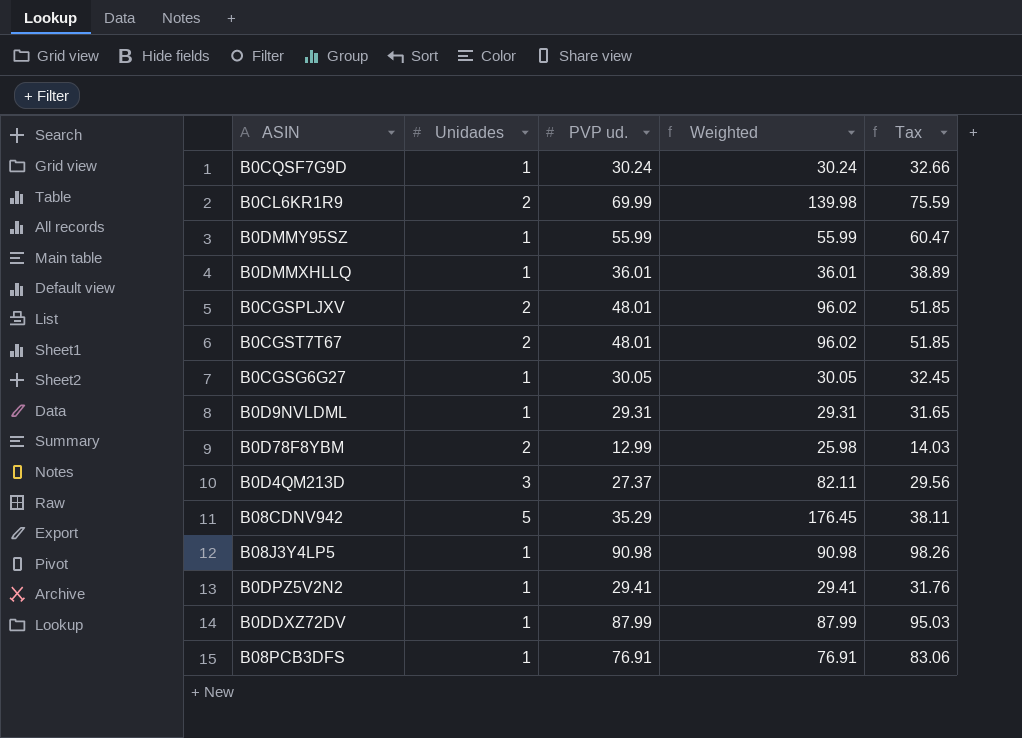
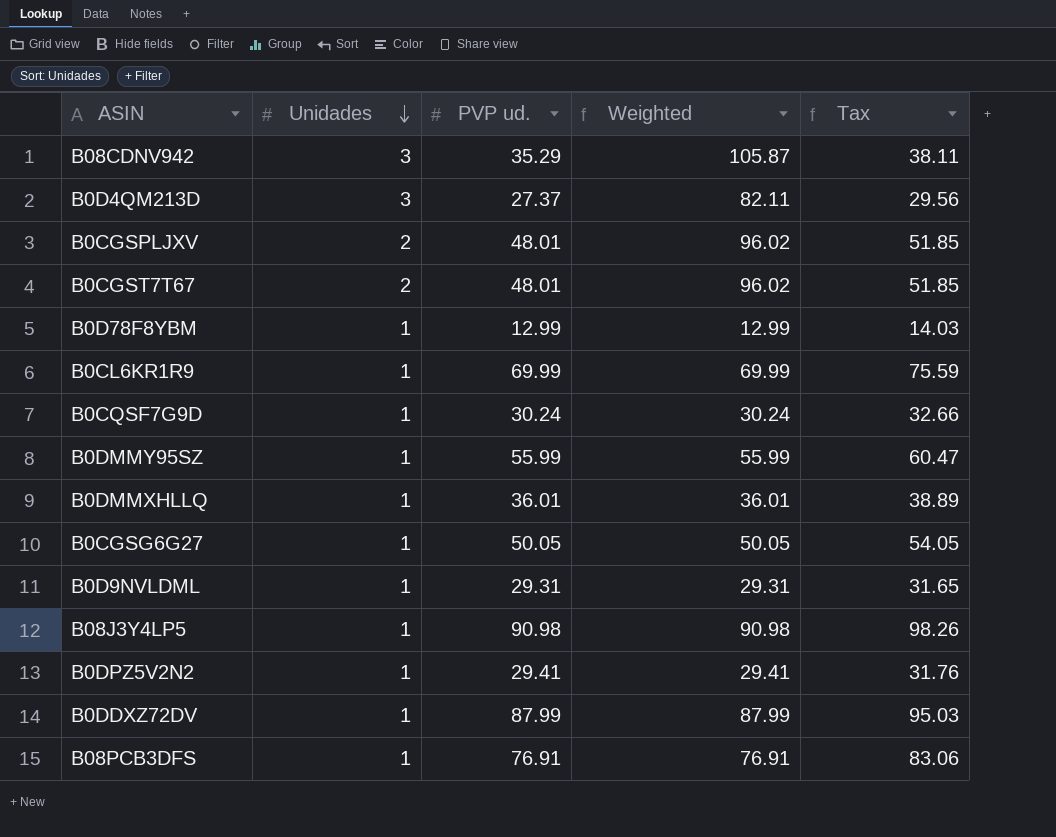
row order: none -> Unidades descending
B08CDNV942 | Unidades: 5 -> 3
B08CDNV942 | Weighted: 176.45 -> 105.87
B0D78F8YBM | Unidades: 2 -> 1
B0D78F8YBM | Weighted: 25.98 -> 12.99
B0CL6KR1R9 | Unidades: 2 -> 1
B0CL6KR1R9 | Weighted: 139.98 -> 69.99
B0CGSG6G27 | PVP ud.: 30.05 -> 50.05
B0CGSG6G27 | Weighted: 30.05 -> 50.05
B0CGSG6G27 | Tax: 32.45 -> 54.05

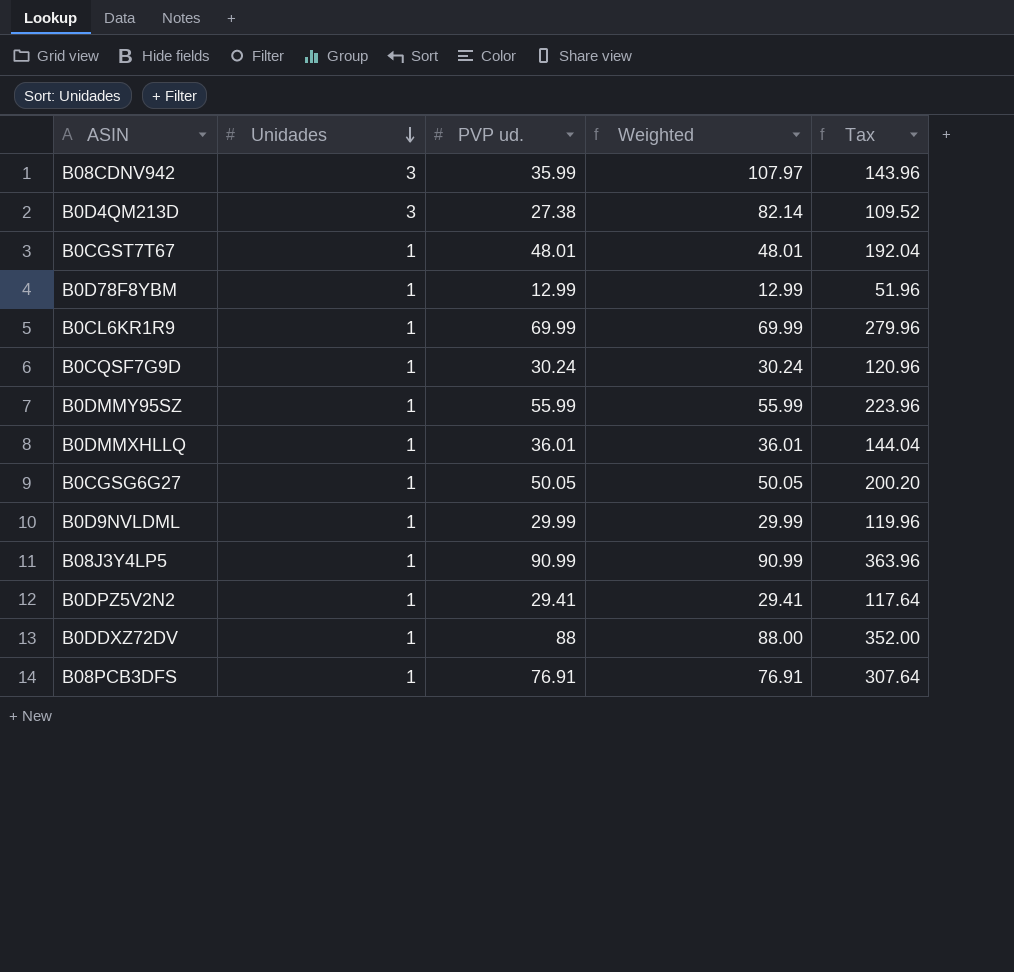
column Tax | formula: [PVP ud.] * 1.08 -> [PVP ud.] * 4
row B0CGSPLJXV: 2 | 48.01 | 96.02 | 51.85 -> none
B08CDNV942 | PVP ud.: 35.29 -> 35.99
B08CDNV942 | Weighted: 105.87 -> 107.97
B0D4QM213D | PVP ud.: 27.37 -> 27.38
B0D4QM213D | Weighted: 82.11 -> 82.14
B0CGST7T67 | Unidades: 2 -> 1
B0CGST7T67 | Weighted: 96.02 -> 48.01
B0D9NVLDML | PVP ud.: 29.31 -> 29.99
B0D9NVLDML | Weighted: 29.31 -> 29.99
B08J3Y4LP5 | PVP ud.: 90.98 -> 90.99
B08J3Y4LP5 | Weighted: 90.98 -> 90.99
B0DDXZ72DV | PVP ud.: 87.99 -> 88
B0DDXZ72DV | Weighted: 87.99 -> 88.00

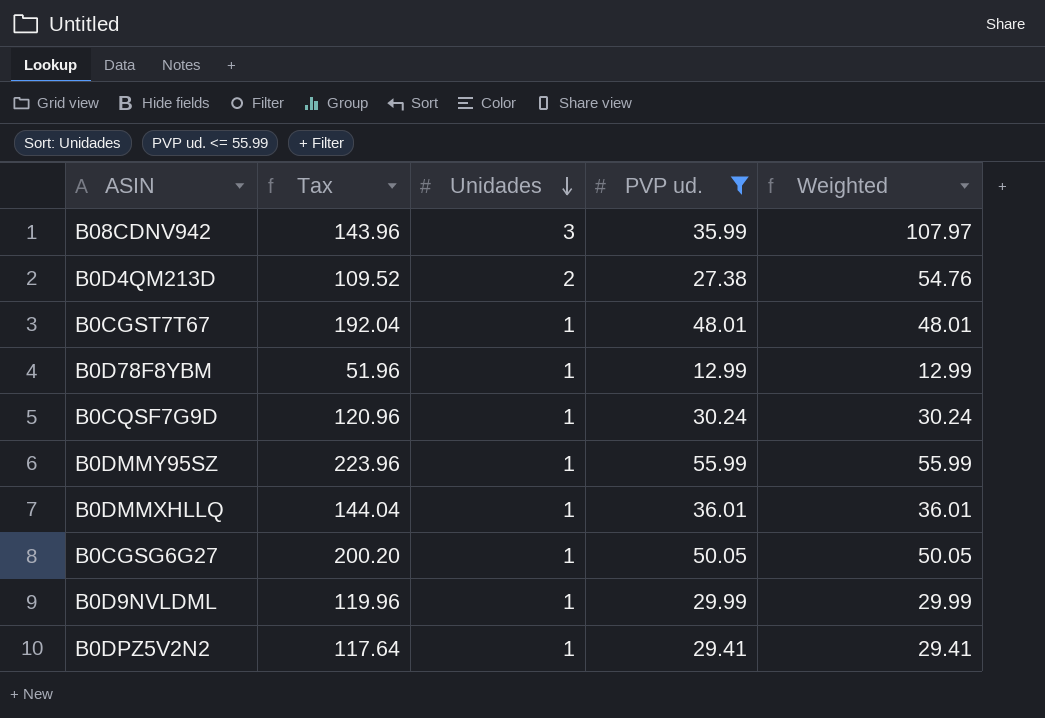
filter: none -> PVP ud. <= 55.99
column Tax | position: 5 -> 2
B0D4QM213D | Unidades: 3 -> 2
B0D4QM213D | Weighted: 82.14 -> 54.76

